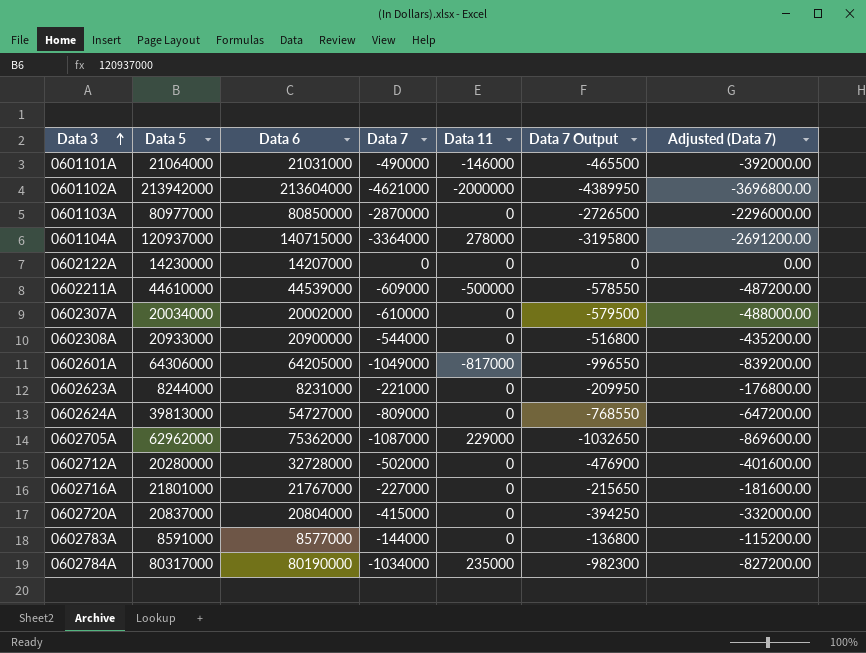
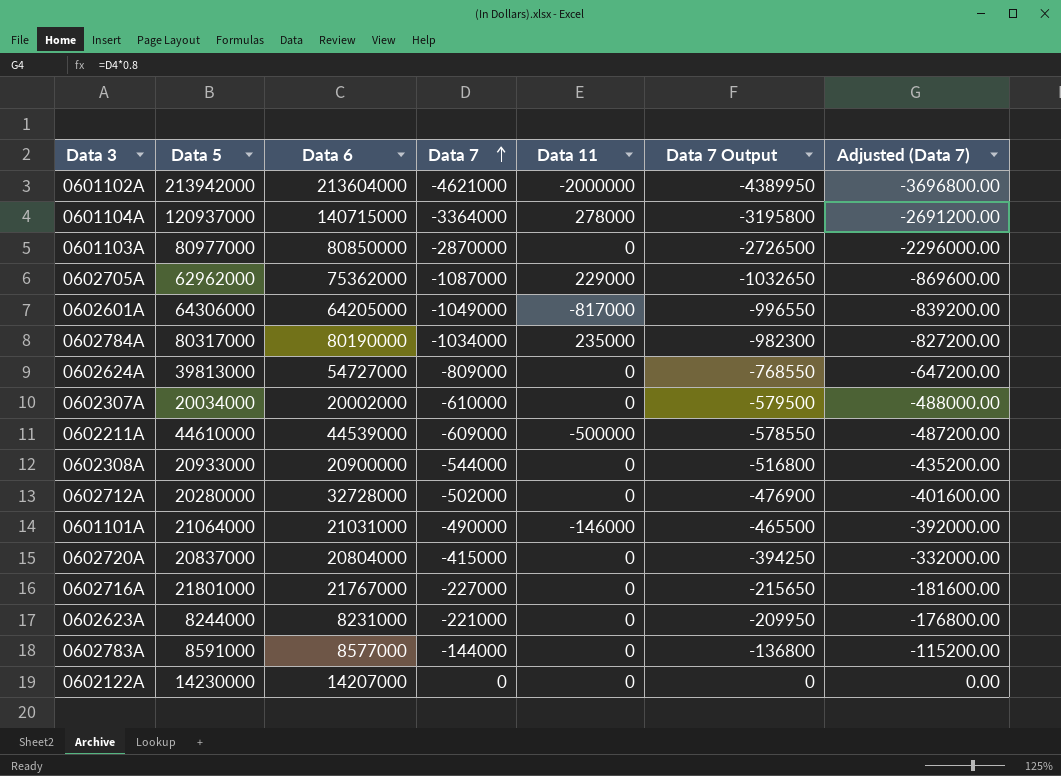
row order: Data 3 ascending -> Data 7 ascending

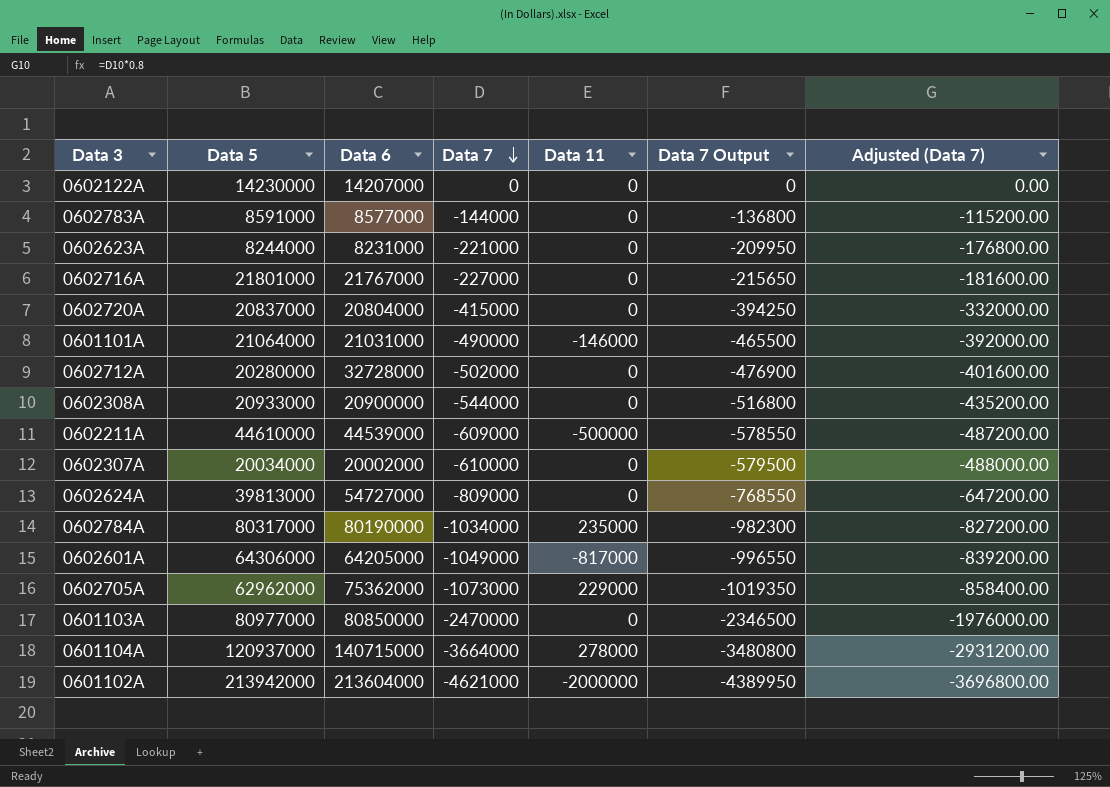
row order: Data 7 ascending -> Data 7 descending
0602705A | Data 7: -1087000 -> -1073000
0602705A | Data 7 Output: -1032650 -> -1019350
0602705A | Adjusted (Data 7): -869600.00 -> -858400.00
0601103A | Data 7: -2870000 -> -2470000
0601103A | Data 7 Output: -2726500 -> -2346500
0601103A | Adjusted (Data 7): -2296000.00 -> -1976000.00
0601104A | Data 7: -3364000 -> -3664000
0601104A | Data 7 Output: -3195800 -> -3480800
0601104A | Adjusted (Data 7): -2691200.00 -> -2931200.00

